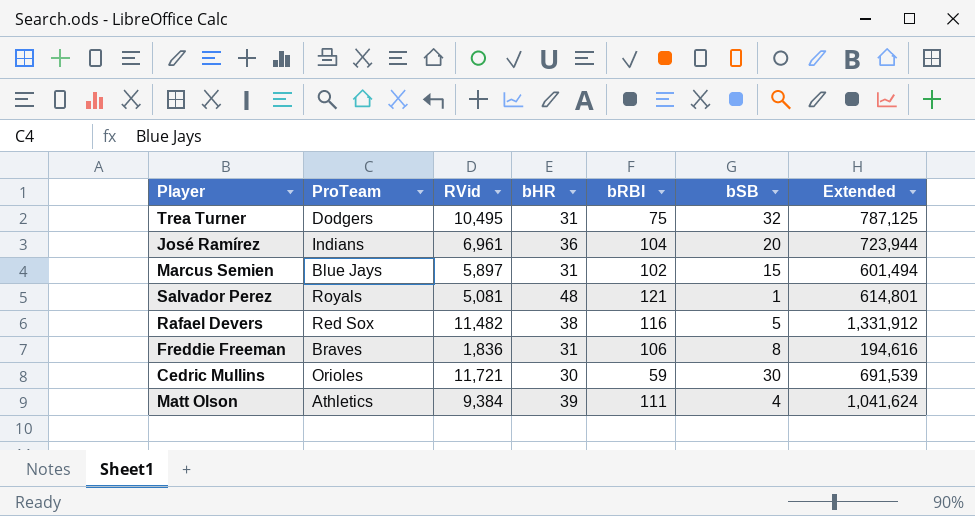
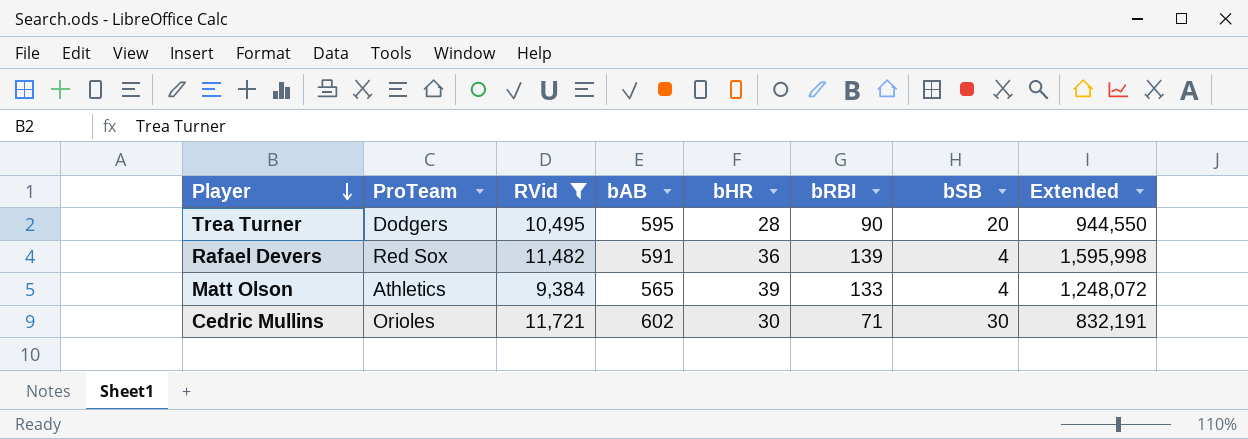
filter: none -> RVid >= 9,384
row order: none -> Player descending
column bAB | position: none -> 4
Trea Turner | bHR: 31 -> 28
Trea Turner | bRBI: 75 -> 90
Trea Turner | bSB: 32 -> 20
Trea Turner | Extended: 787,125 -> 944,550
Rafael Devers | bHR: 38 -> 36
Rafael Devers | bRBI: 116 -> 139
Rafael Devers | bSB: 5 -> 4
Rafael Devers | Extended: 1,331,912 -> 1,595,998
Matt Olson | bRBI: 111 -> 133
Matt Olson | Extended: 1,041,624 -> 1,248,072
Cedric Mullins | bRBI: 59 -> 71
Cedric Mullins | Extended: 691,539 -> 832,191

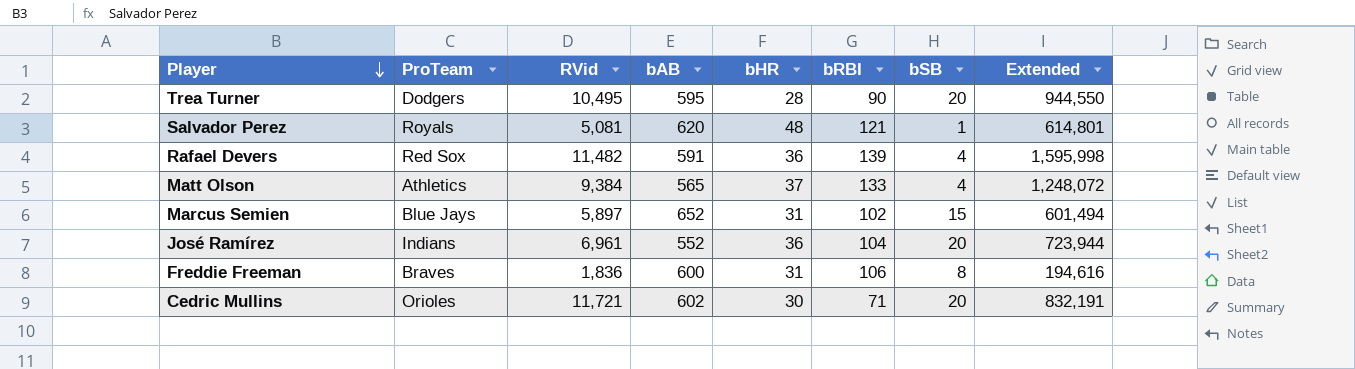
filter: RVid >= 9,384 -> none
Matt Olson | bHR: 39 -> 37
Cedric Mullins | bSB: 30 -> 20

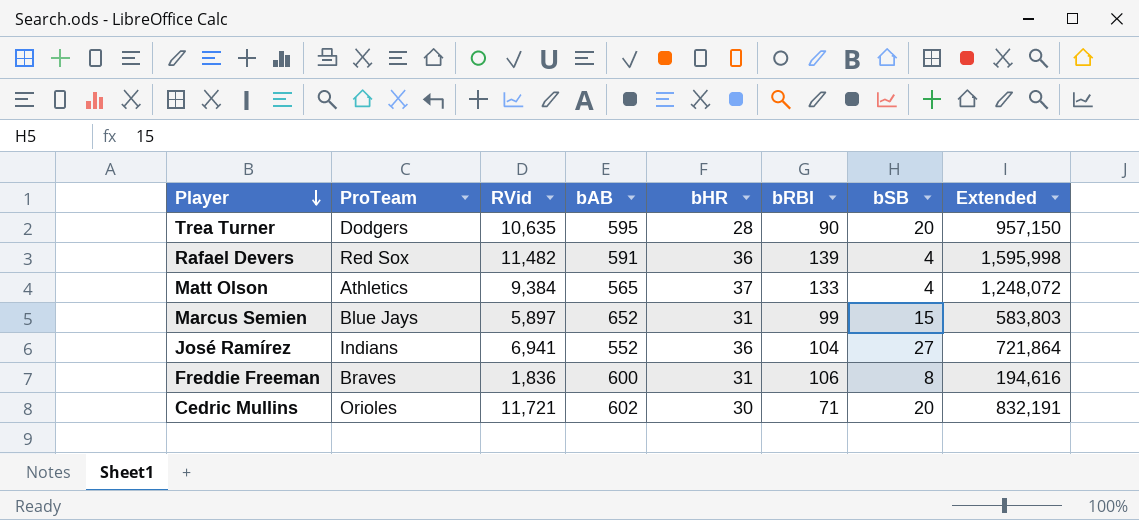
row Salvador Perez: Royals | 5,081 | 620 | 48 | 121 | 1 | 614,801 -> none
Trea Turner | RVid: 10,495 -> 10,635
Trea Turner | Extended: 944,550 -> 957,150
Marcus Semien | bRBI: 102 -> 99
Marcus Semien | Extended: 601,494 -> 583,803
José Ramírez | RVid: 6,961 -> 6,941
José Ramírez | bSB: 20 -> 27
José Ramírez | Extended: 723,944 -> 721,864

